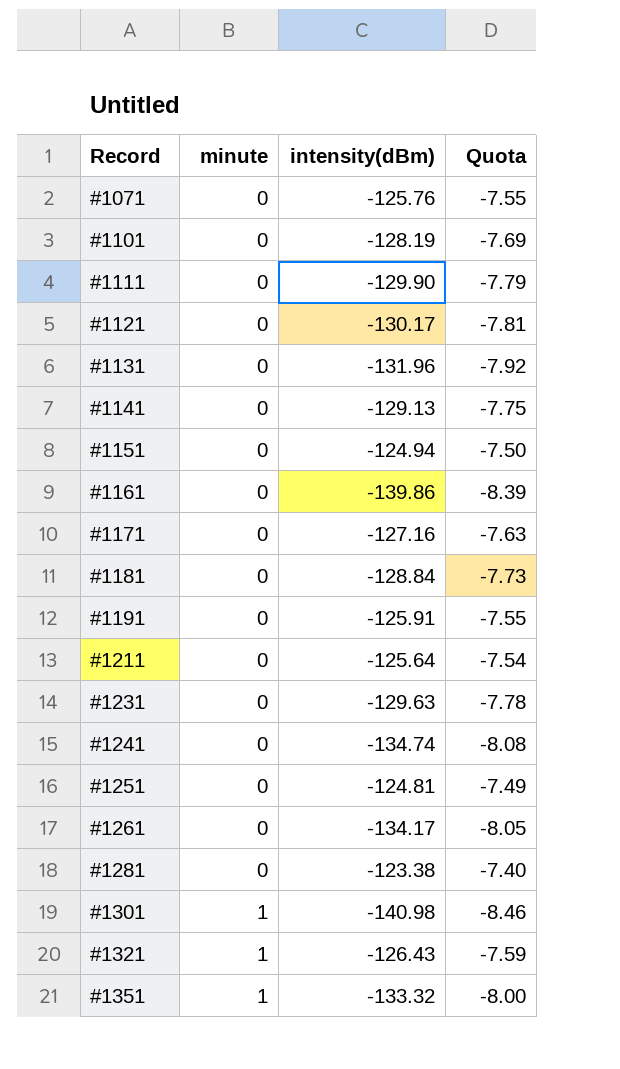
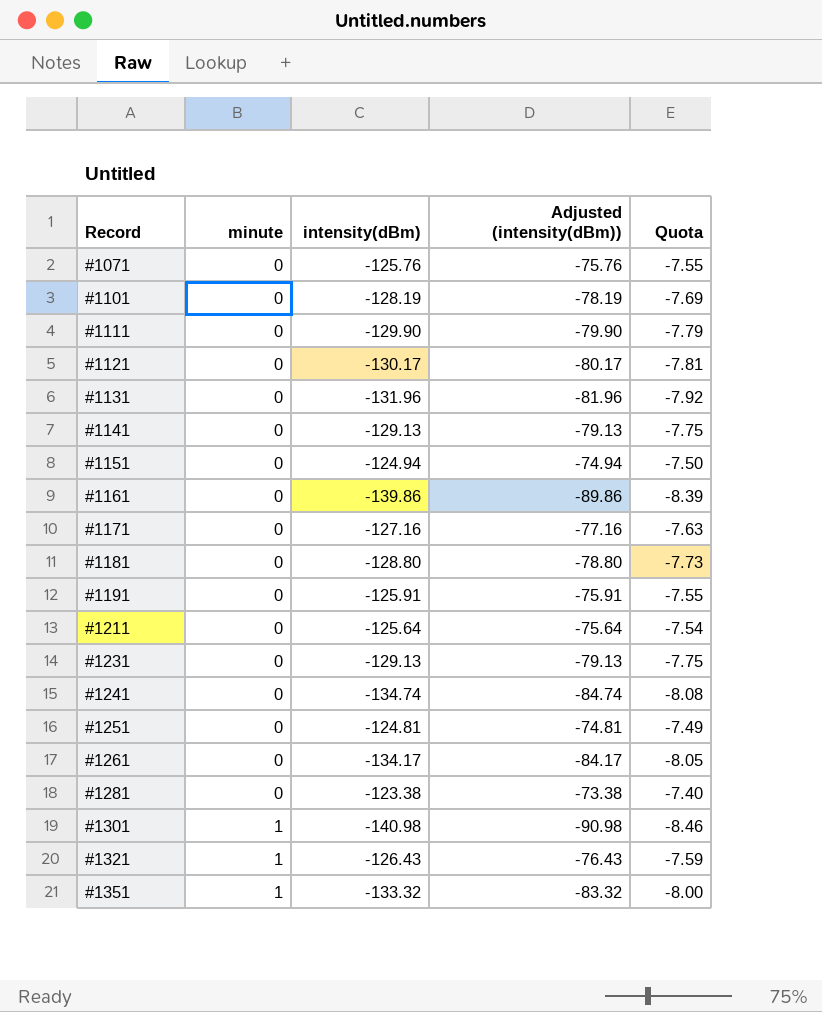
column Adjusted (intensity(dBm)) | formula: none -> [intensity(dBm)] + 50
#1181 | intensity(dBm): -128.84 -> -128.80
#1231 | intensity(dBm): -129.63 -> -129.13
#1231 | Quota: -7.78 -> -7.75

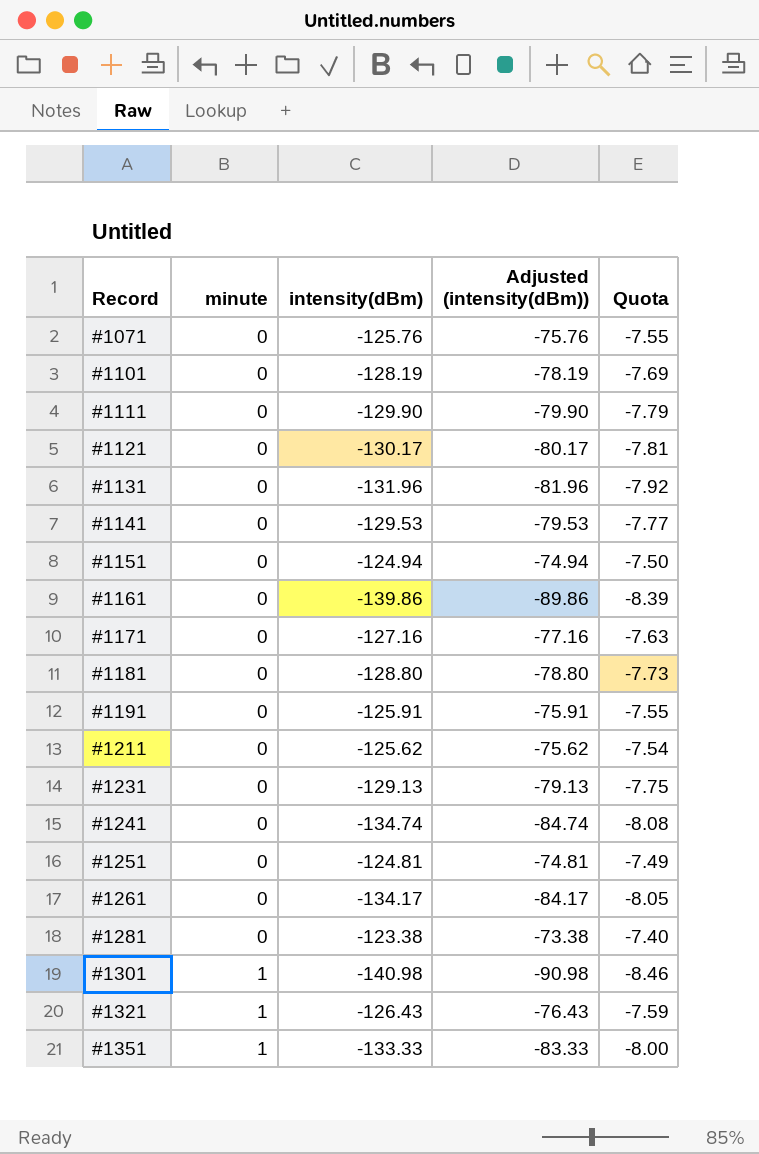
#1141 | intensity(dBm): -129.13 -> -129.53
#1141 | Adjusted (intensity(dBm)): -79.13 -> -79.53
#1141 | Quota: -7.75 -> -7.77
#1211 | intensity(dBm): -125.64 -> -125.62
#1211 | Adjusted (intensity(dBm)): -75.64 -> -75.62
#1351 | intensity(dBm): -133.32 -> -133.33
#1351 | Adjusted (intensity(dBm)): -83.32 -> -83.33

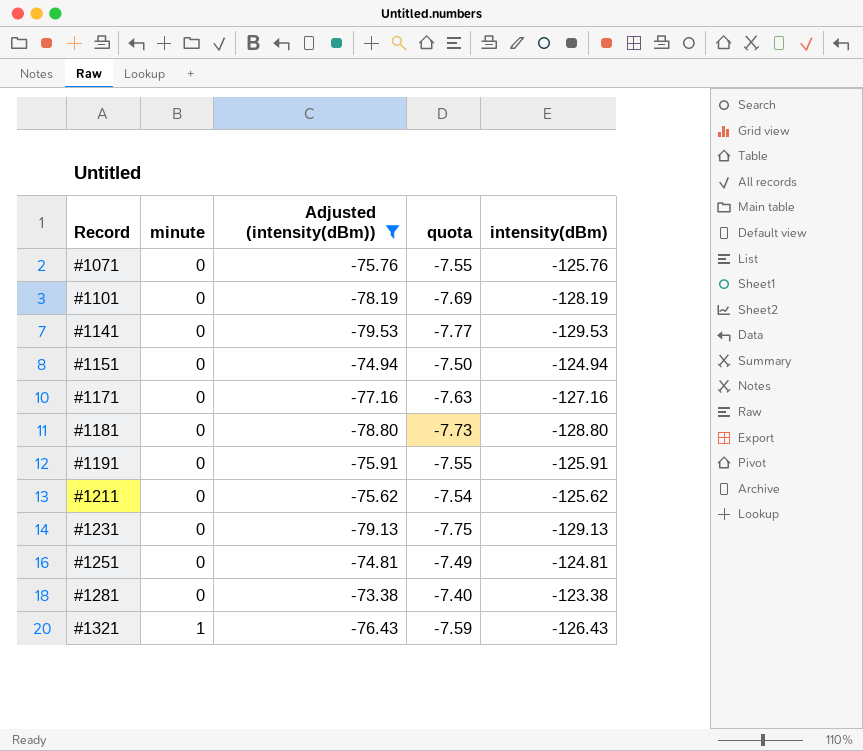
filter: none -> Adjusted (intensity(dBm)) >= -79.53
column name: Quota -> quota
column intensity(dBm) | position: 3 -> 5

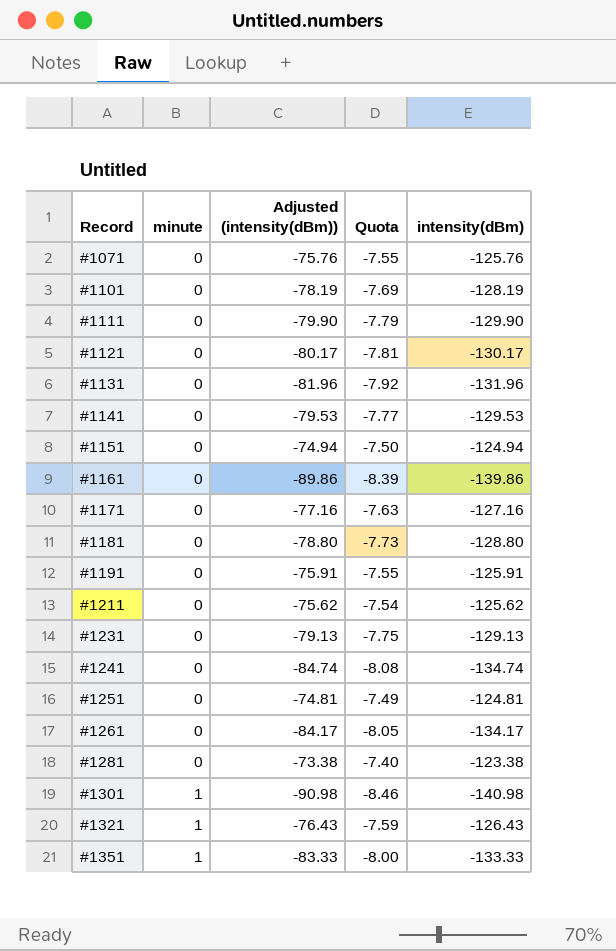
filter: Adjusted (intensity(dBm)) >= -79.53 -> none
column name: quota -> Quota

